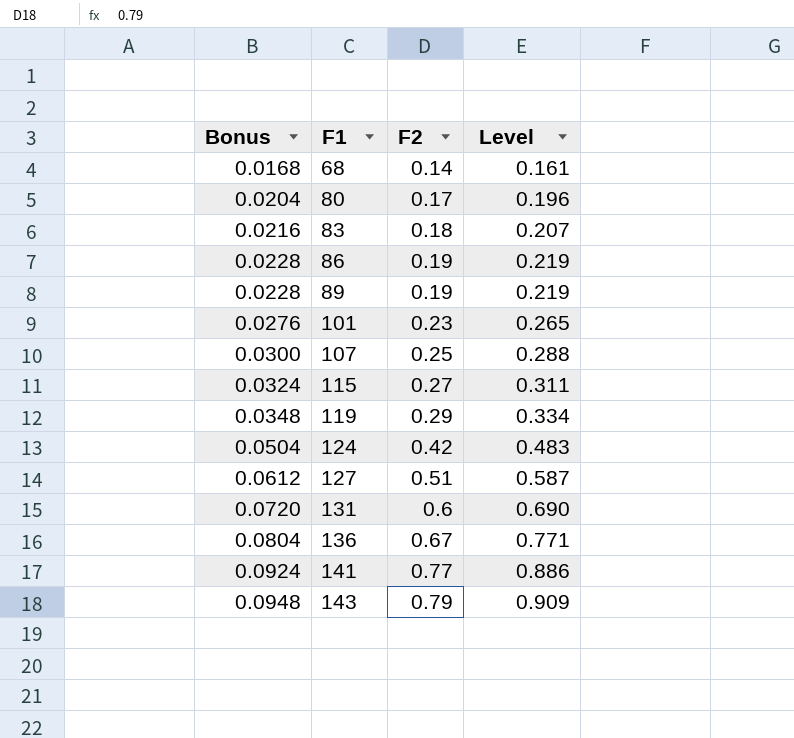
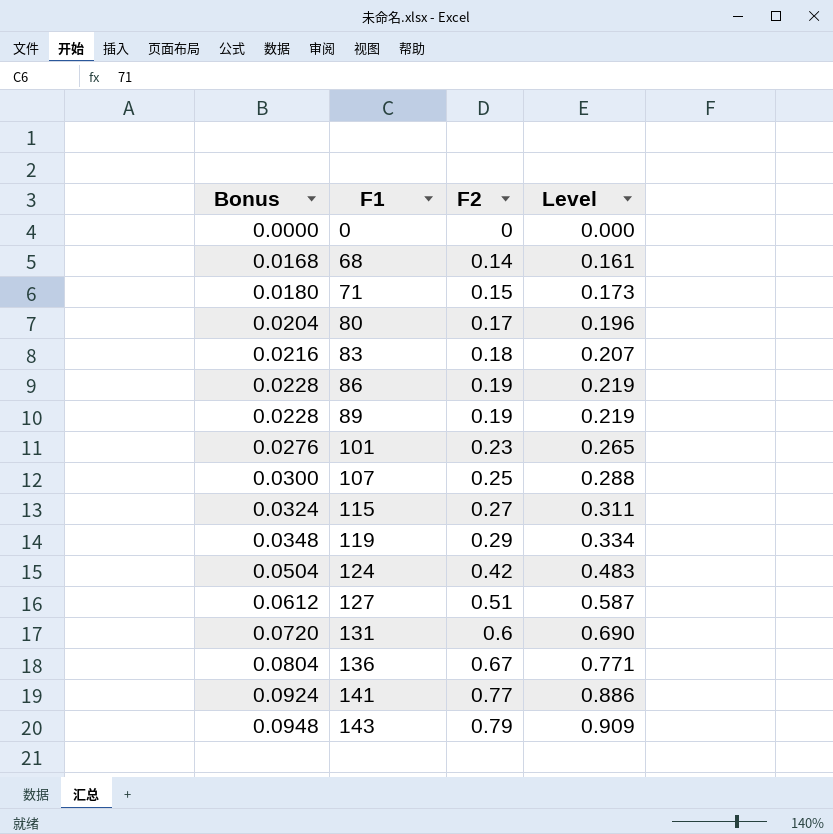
row 0: none -> 0.0000 | 0 | 0.000
row 71: none -> 0.0180 | 0.15 | 0.173

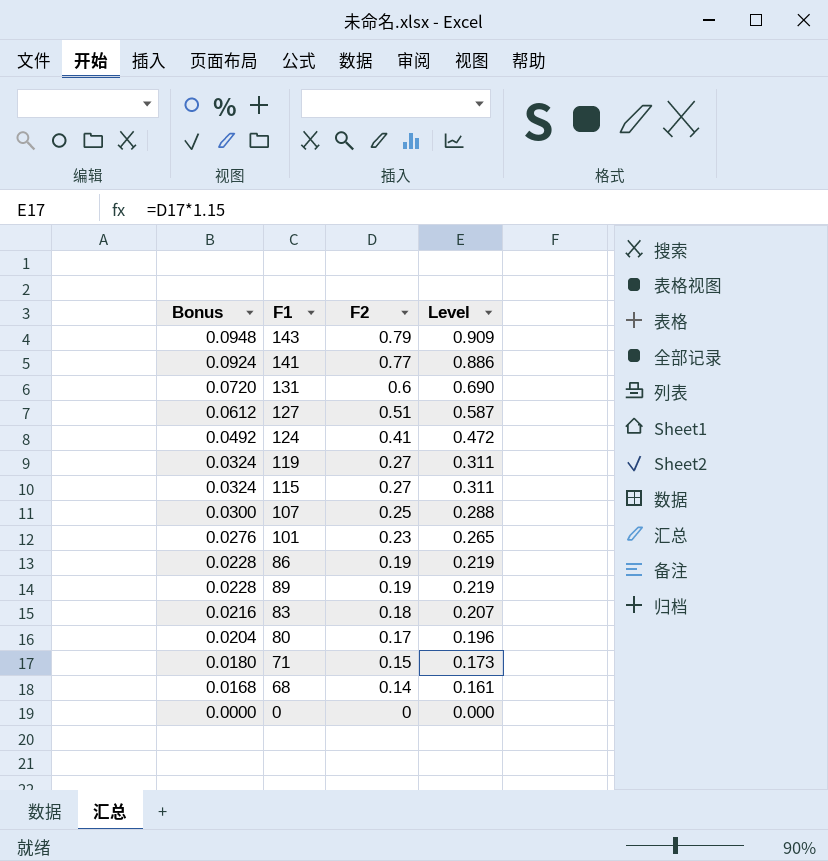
row order: Bonus ascending -> Bonus descending
row 136: 0.0804 | 0.67 | 0.771 -> none
124 | Bonus: 0.0504 -> 0.0492
124 | F2: 0.42 -> 0.41
124 | Level: 0.483 -> 0.472
119 | Bonus: 0.0348 -> 0.0324
119 | F2: 0.29 -> 0.27
119 | Level: 0.334 -> 0.311

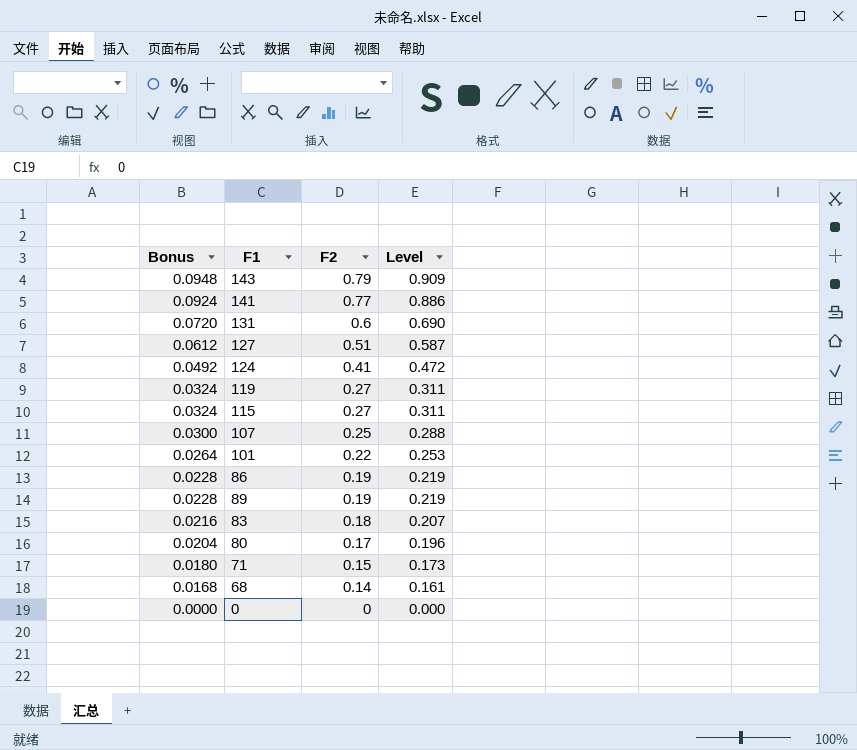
101 | Bonus: 0.0276 -> 0.0264
101 | F2: 0.23 -> 0.22
101 | Level: 0.265 -> 0.253

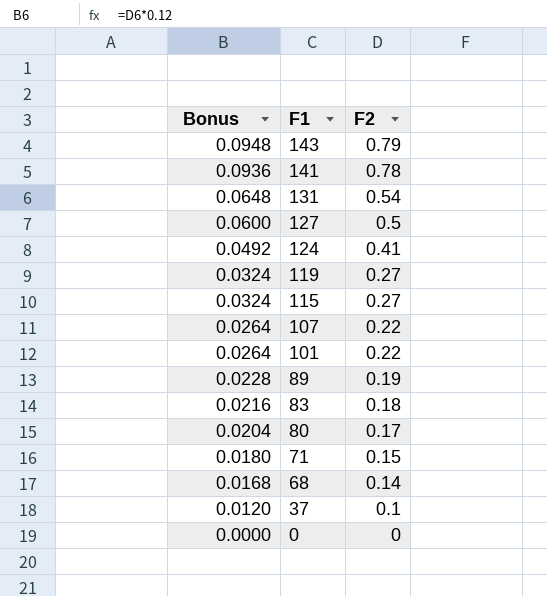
column Level | formula: [F2] * 1.15 -> none
row 86: 0.0228 | 0.19 | 0.219 -> none
141 | Bonus: 0.0924 -> 0.0936
141 | F2: 0.77 -> 0.78
131 | Bonus: 0.0720 -> 0.0648
131 | F2: 0.6 -> 0.54
127 | Bonus: 0.0612 -> 0.0600
127 | F2: 0.51 -> 0.5
107 | Bonus: 0.0300 -> 0.0264
107 | F2: 0.25 -> 0.22
row 37: none -> 0.0120 | 0.1

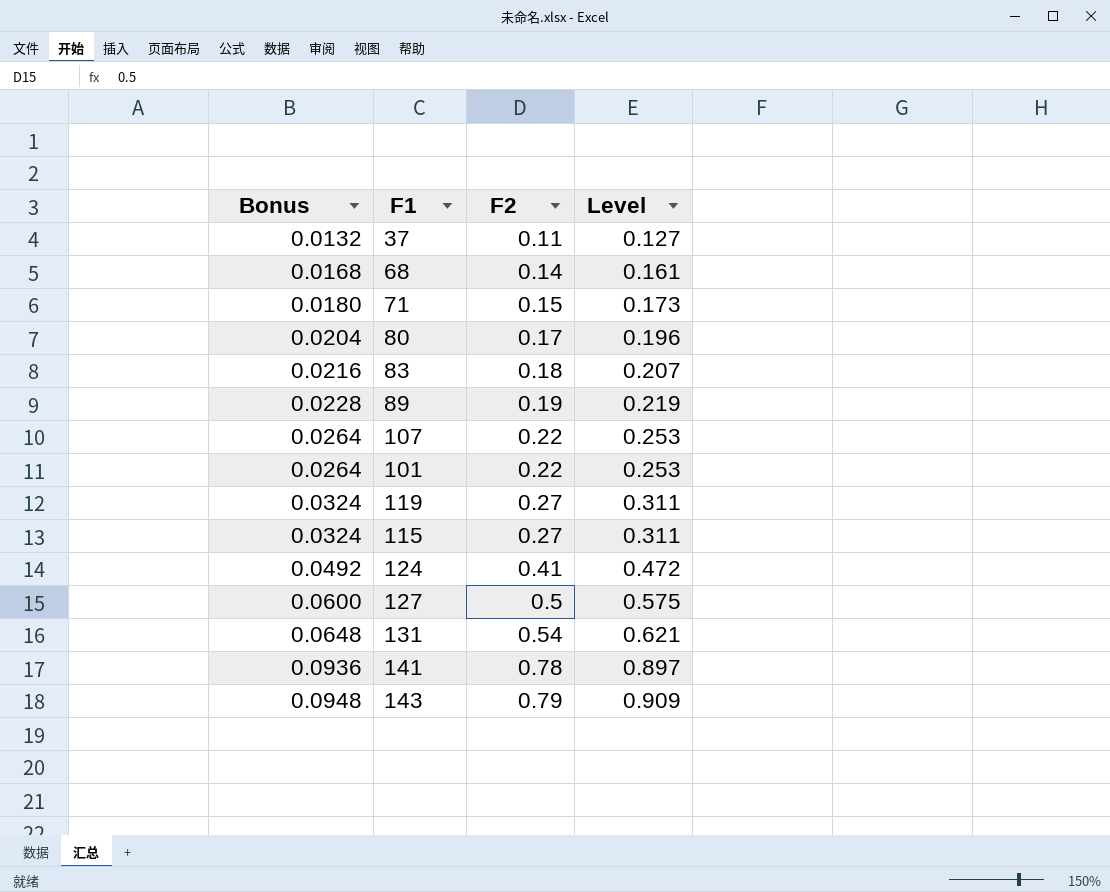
row order: Bonus descending -> Bonus ascending
column Level | formula: none -> [F2] * 1.15
row 0: 0.0000 | 0 -> none
37 | Bonus: 0.0120 -> 0.0132
37 | F2: 0.1 -> 0.11

